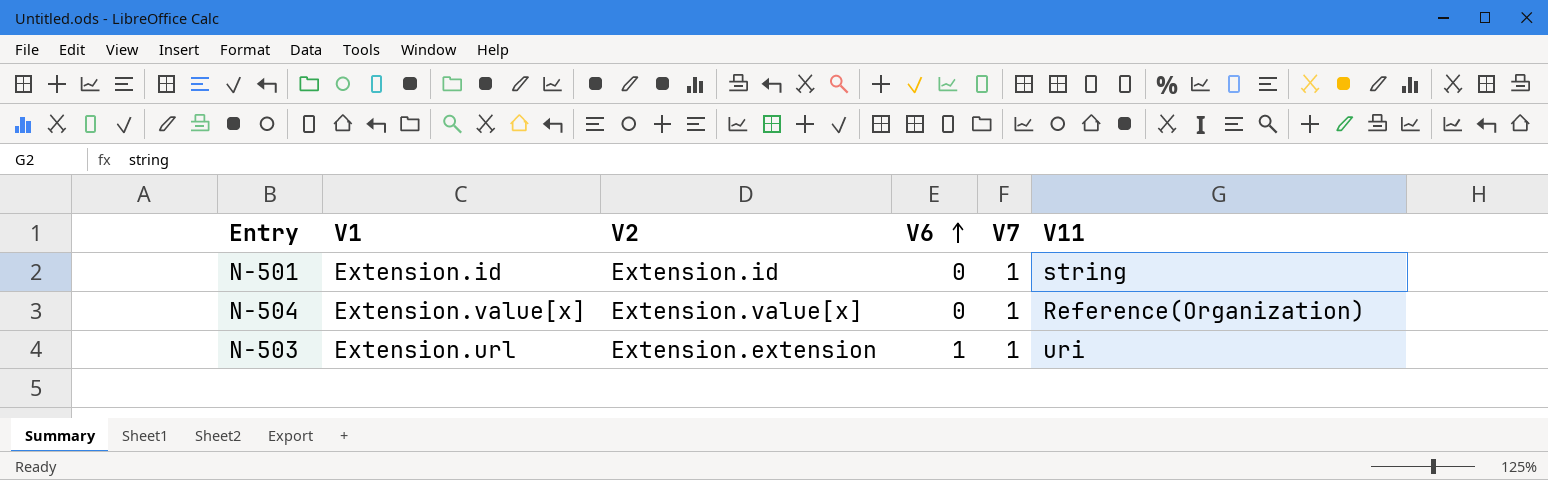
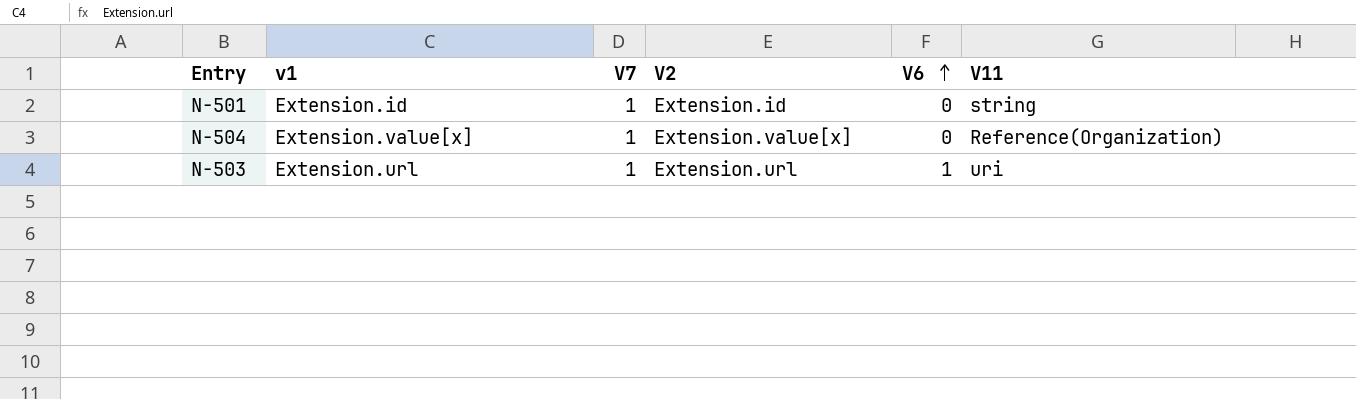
column name: V1 -> v1
column V7 | position: 5 -> 3
N-503 | V2: Extension.extension -> Extension.url

